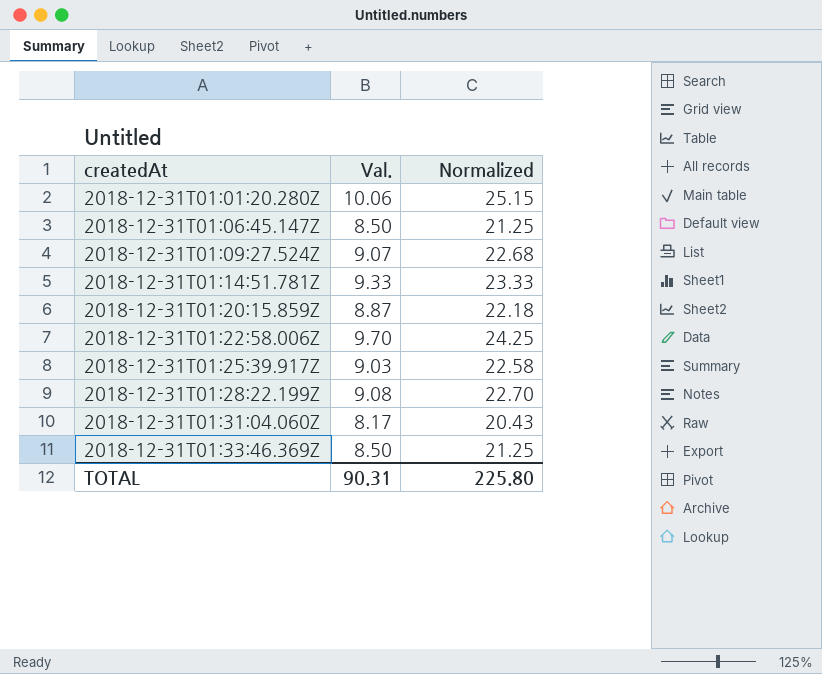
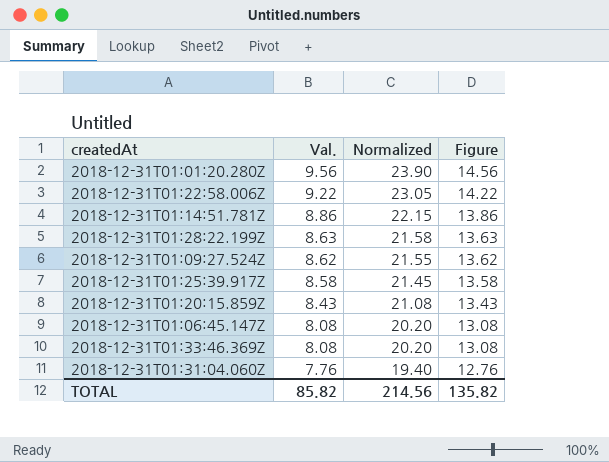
row order: createdAt ascending -> Val. descending
column Figure | formula: none -> [Val.] + 5
2018-12-31T01:01:20.280Z | Val.: 10.06 -> 9.56
2018-12-31T01:01:20.280Z | Normalized: 25.15 -> 23.90
2018-12-31T01:22:58.006Z | Val.: 9.70 -> 9.22
2018-12-31T01:22:58.006Z | Normalized: 24.25 -> 23.05
2018-12-31T01:14:51.781Z | Val.: 9.33 -> 8.86
2018-12-31T01:14:51.781Z | Normalized: 23.33 -> 22.15
2018-12-31T01:28:22.199Z | Val.: 9.08 -> 8.63
2018-12-31T01:28:22.199Z | Normalized: 22.70 -> 21.58
2018-12-31T01:09:27.524Z | Val.: 9.07 -> 8.62
2018-12-31T01:09:27.524Z | Normalized: 22.68 -> 21.55
2018-12-31T01:25:39.917Z | Val.: 9.03 -> 8.58
2018-12-31T01:25:39.917Z | Normalized: 22.58 -> 21.45
2018-12-31T01:20:15.859Z | Val.: 8.87 -> 8.43
2018-12-31T01:20:15.859Z | Normalized: 22.18 -> 21.08
2018-12-31T01:06:45.147Z | Val.: 8.50 -> 8.08
2018-12-31T01:06:45.147Z | Normalized: 21.25 -> 20.20
2018-12-31T01:33:46.369Z | Val.: 8.50 -> 8.08
2018-12-31T01:33:46.369Z | Normalized: 21.25 -> 20.20
2018-12-31T01:31:04.060Z | Val.: 8.17 -> 7.76
2018-12-31T01:31:04.060Z | Normalized: 20.43 -> 19.40
TOTAL | Val.: 90.31 -> 85.82
TOTAL | Normalized: 225.80 -> 214.56

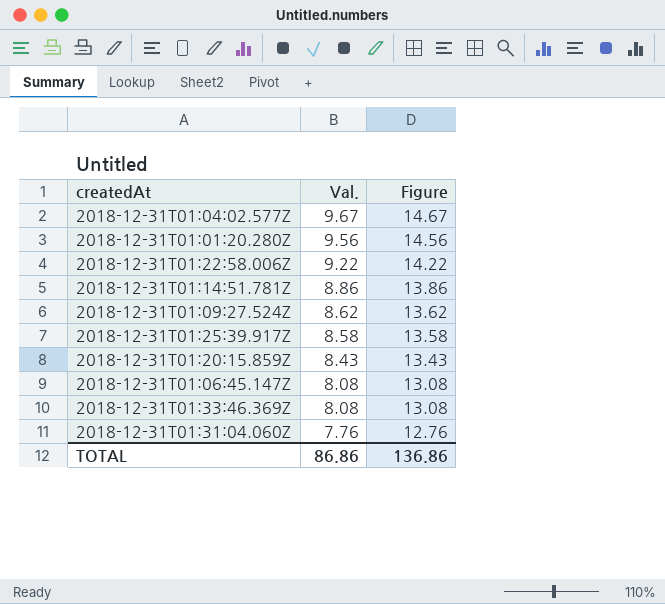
column Normalized | formula: [Val.] * 2.5 -> none
row 2018-12-31T01:28:22.199Z: 8.63 | 21.58 | 13.63 -> none
row 2018-12-31T01:04:02.577Z: none -> 9.67 | 14.67
TOTAL | Val.: 85.82 -> 86.86
TOTAL | Figure: 135.82 -> 136.86

